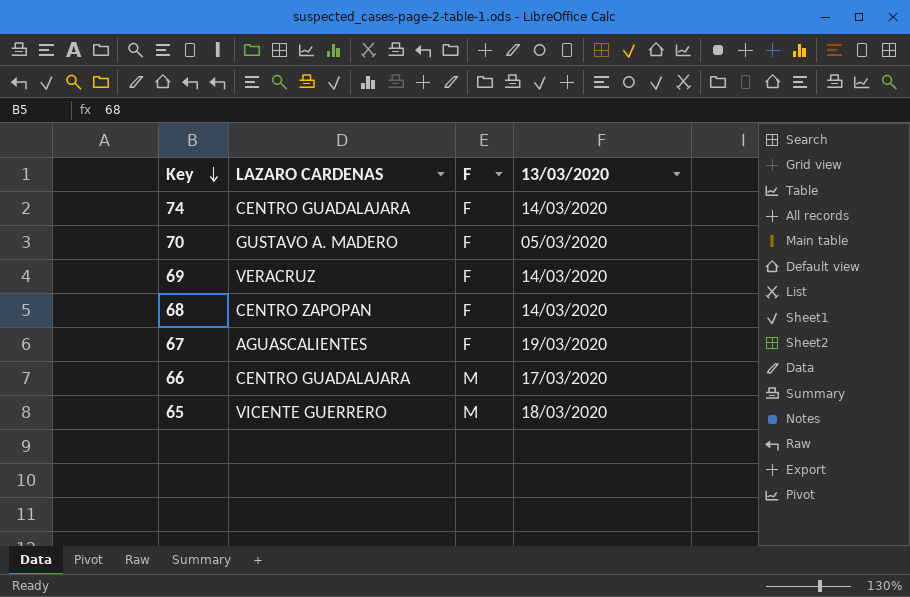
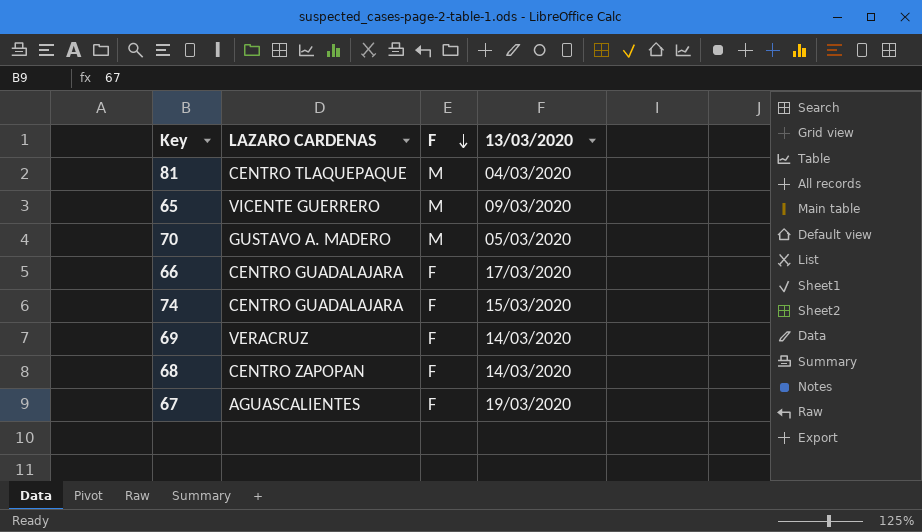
row order: Key descending -> F descending
row 81: none -> CENTRO TLAQUEPAQUE | M | 04/03/2020
65 | 13/03/2020: 18/03/2020 -> 09/03/2020
70 | F: F -> M
66 | F: M -> F
74 | 13/03/2020: 14/03/2020 -> 15/03/2020

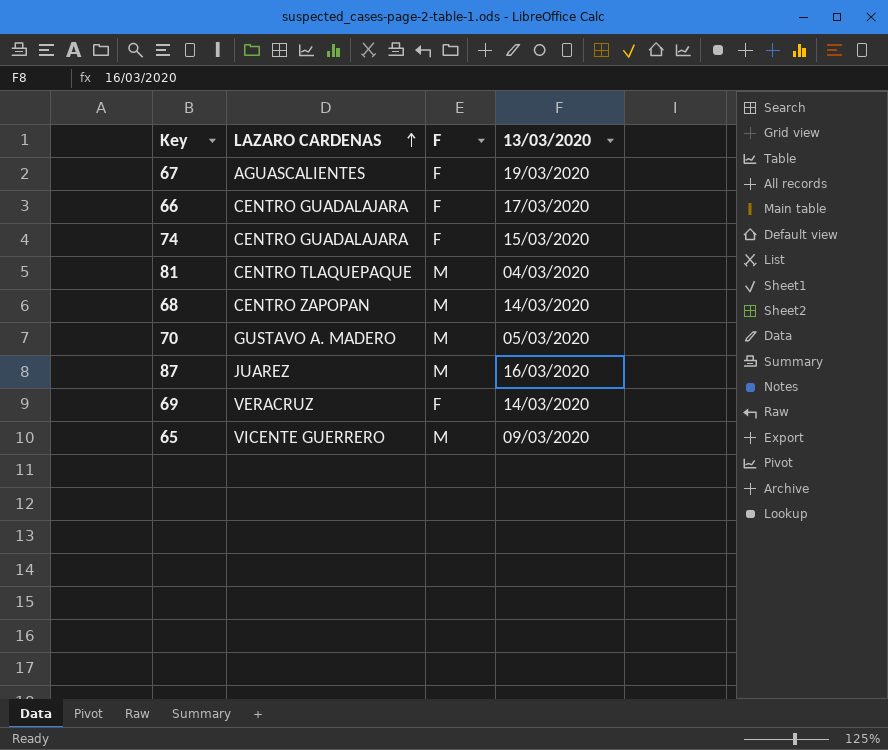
row order: F descending -> LAZARO CARDENAS ascending
68 | F: F -> M
row 87: none -> JUAREZ | M | 16/03/2020

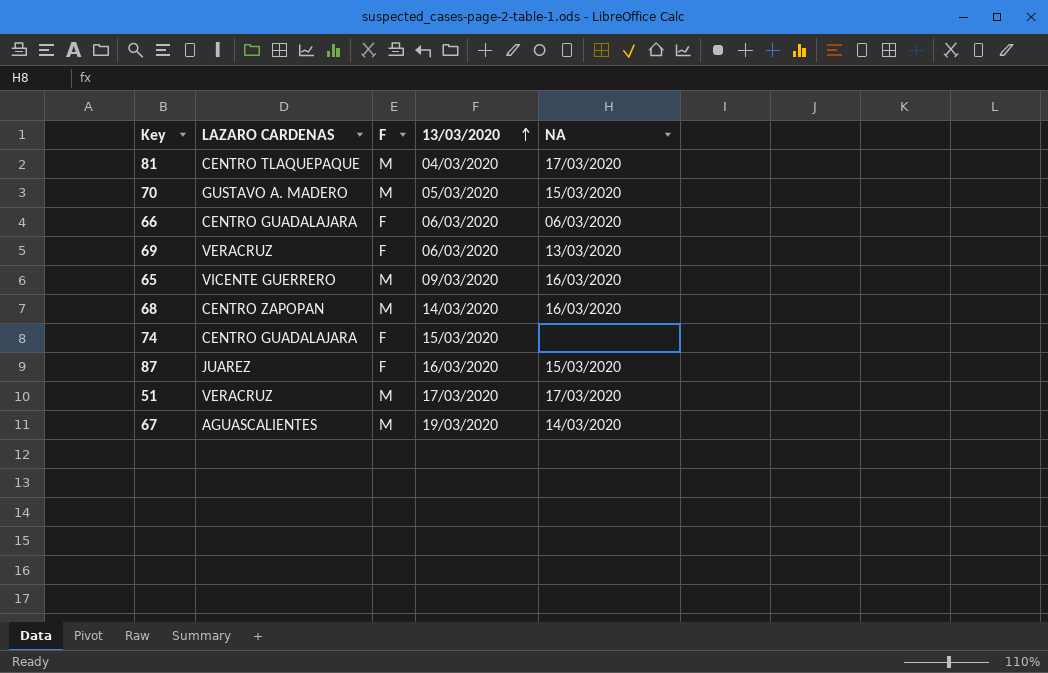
row order: LAZARO CARDENAS ascending -> 13/03/2020 ascending
column NA | position: none -> 5
66 | 13/03/2020: 17/03/2020 -> 06/03/2020
69 | 13/03/2020: 14/03/2020 -> 06/03/2020
87 | F: M -> F
row 51: none -> VERACRUZ | M | 17/03/2020 | 17/03/2020
67 | F: F -> M

